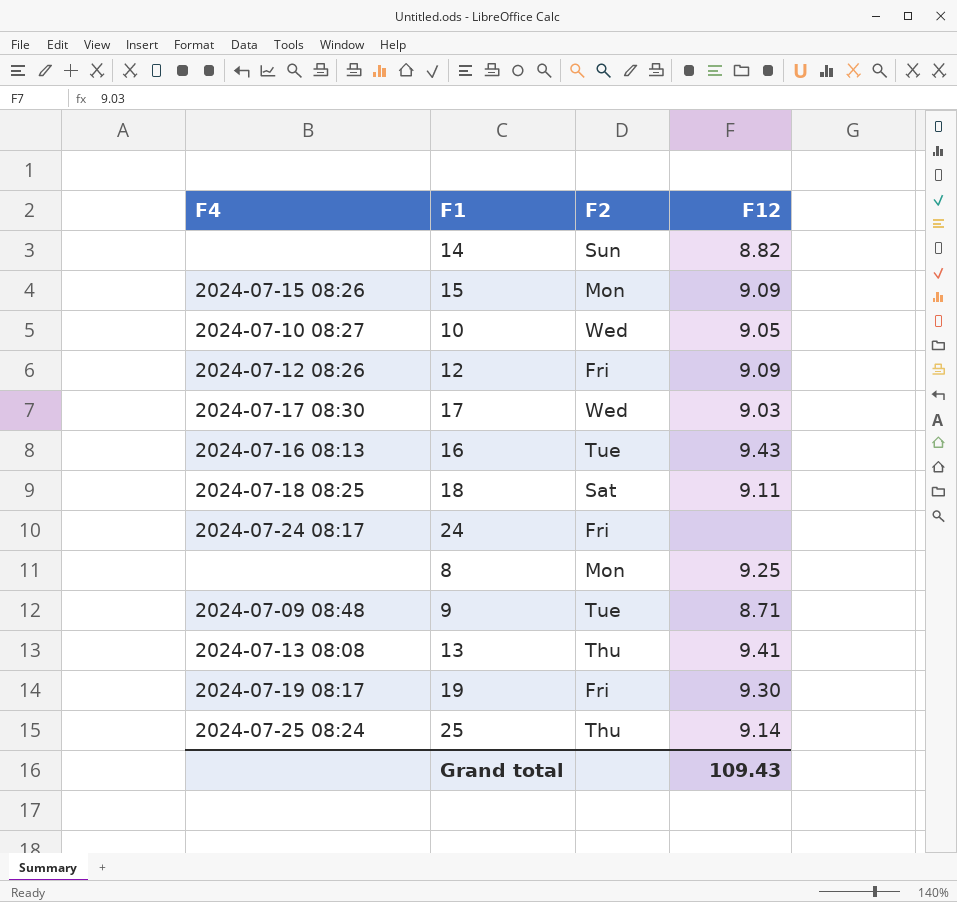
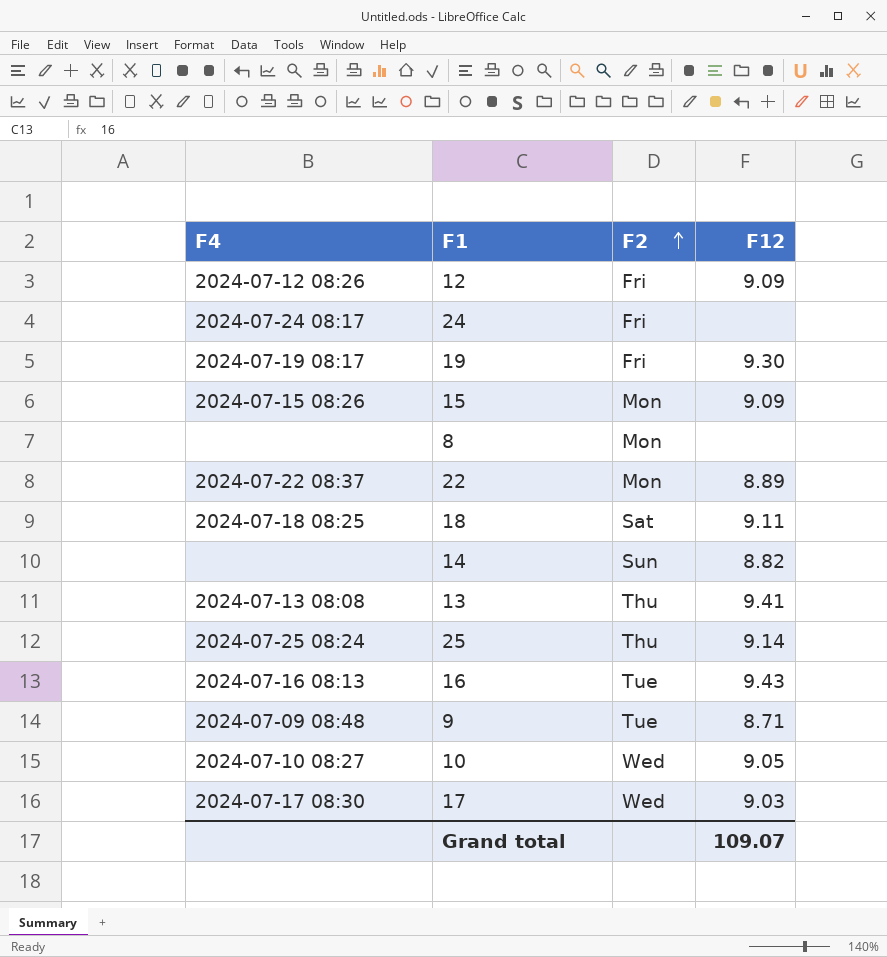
row order: none -> F2 ascending
8 | F12: 9.25 -> none
row 22: none -> 2024-07-22 08:37 | Mon | 8.89
Grand total | F12: 109.43 -> 109.07

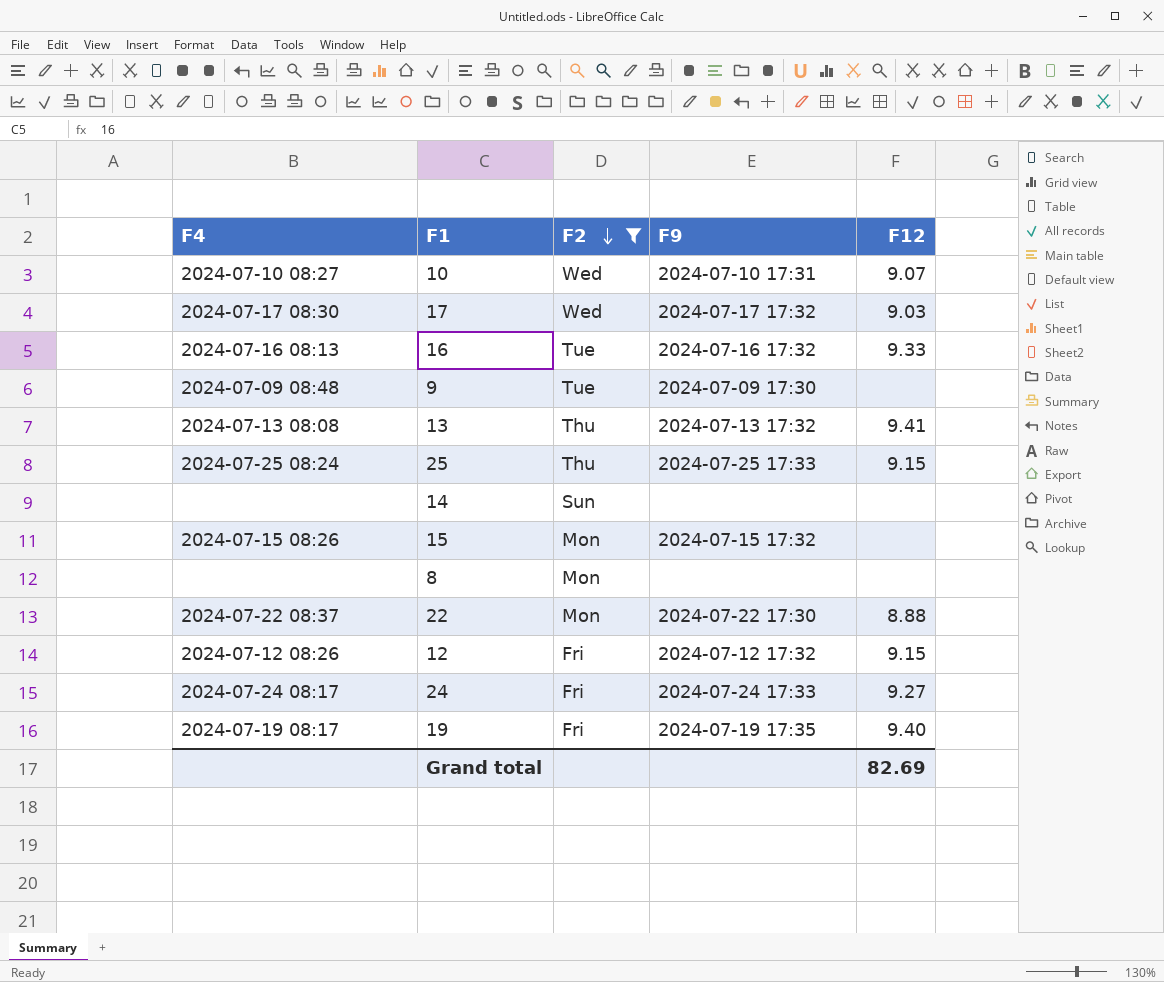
filter: none -> F2 != Sat
row order: F2 ascending -> F2 descending
column F9 | position: none -> 4
10 | F12: 9.05 -> 9.07
16 | F12: 9.43 -> 9.33
9 | F12: 8.71 -> none
25 | F12: 9.14 -> 9.15
14 | F12: 8.82 -> none
15 | F12: 9.09 -> none
22 | F12: 8.89 -> 8.88
12 | F12: 9.09 -> 9.15
24 | F12: none -> 9.27
19 | F12: 9.30 -> 9.40
Grand total | F12: 109.07 -> 82.69

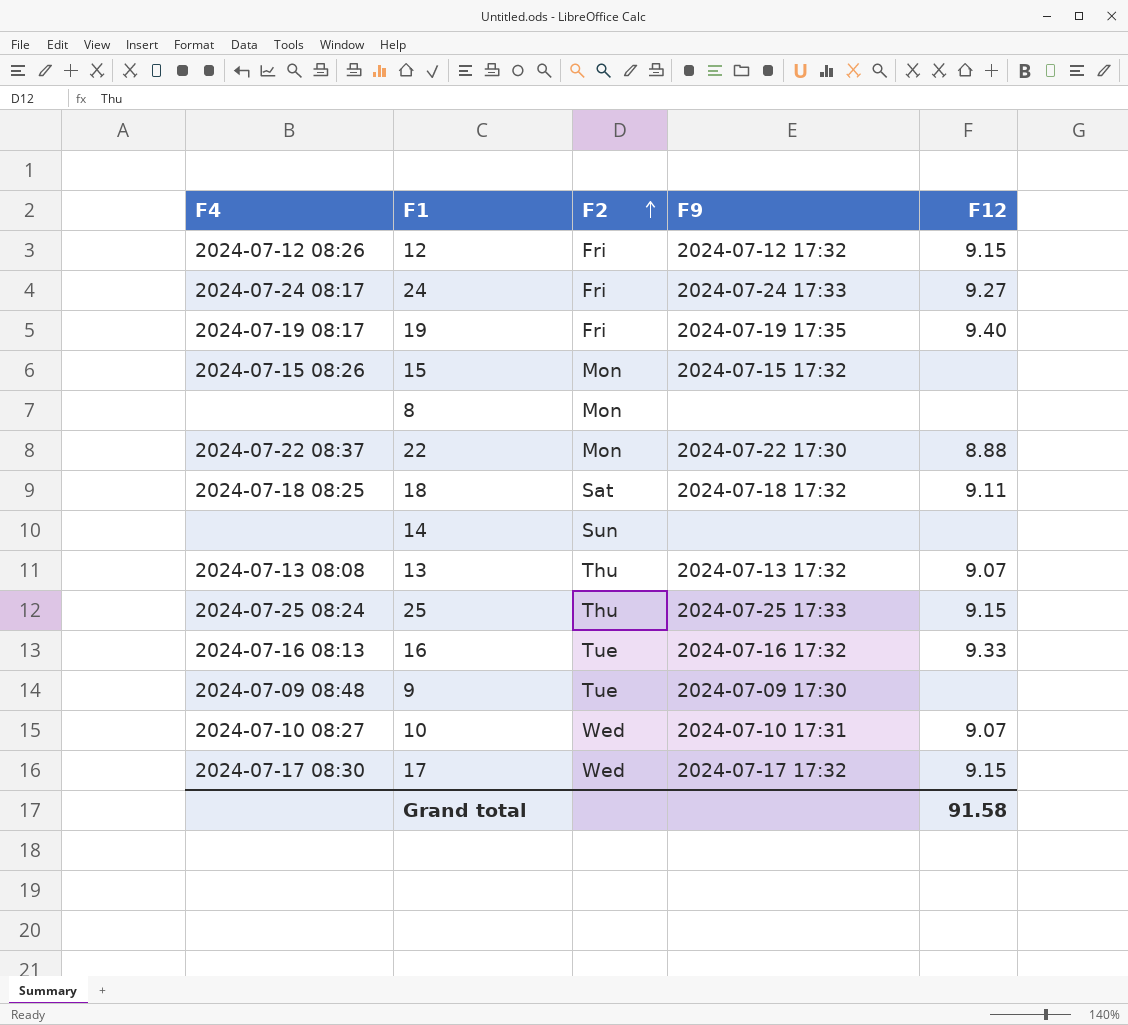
filter: F2 != Sat -> none
row order: F2 descending -> F2 ascending
13 | F12: 9.41 -> 9.07
17 | F12: 9.03 -> 9.15
Grand total | F12: 82.69 -> 91.58

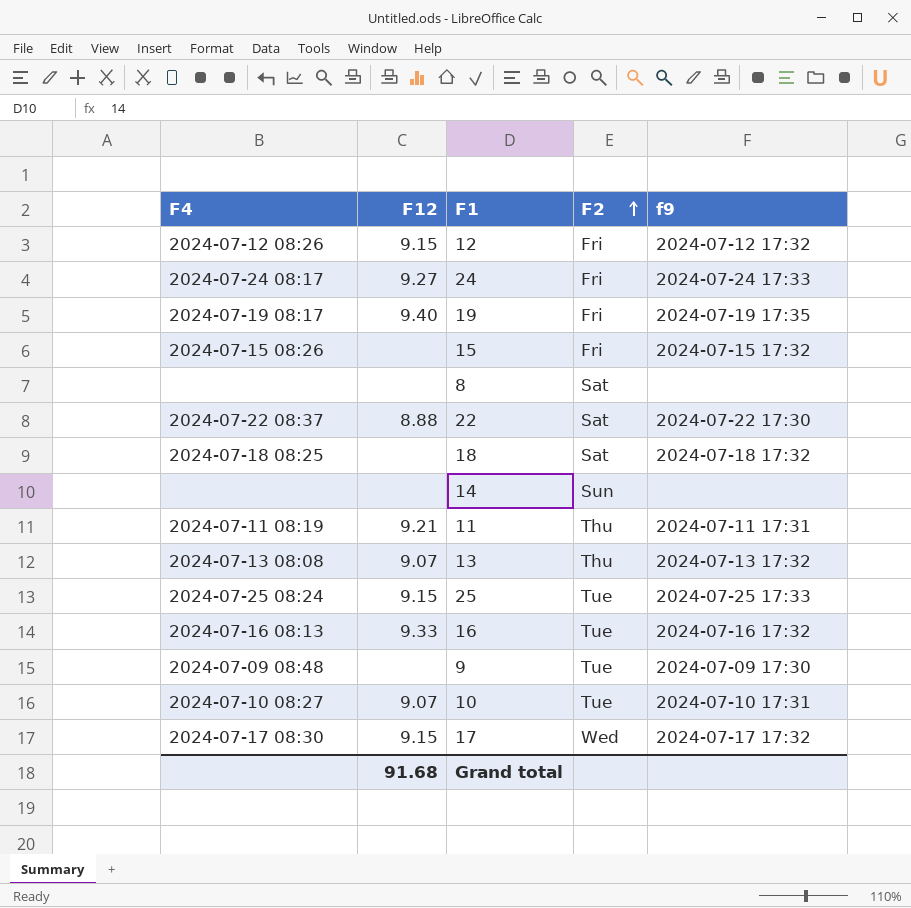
column F12 | position: 5 -> 2
column name: F9 -> f9
15 | F2: Mon -> Fri
8 | F2: Mon -> Sat
22 | F2: Mon -> Sat
18 | F12: 9.11 -> none
row 11: none -> 2024-07-11 08:19 | 9.21 | Thu | 2024-07-11 17:31
25 | F2: Thu -> Tue
10 | F2: Wed -> Tue
Grand total | F12: 91.58 -> 91.68

